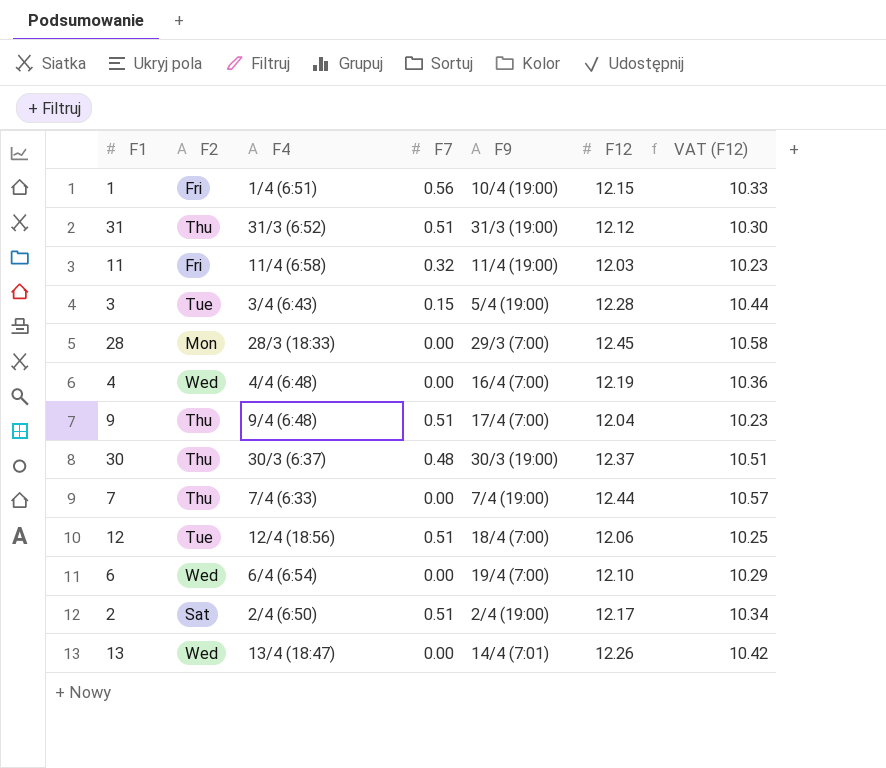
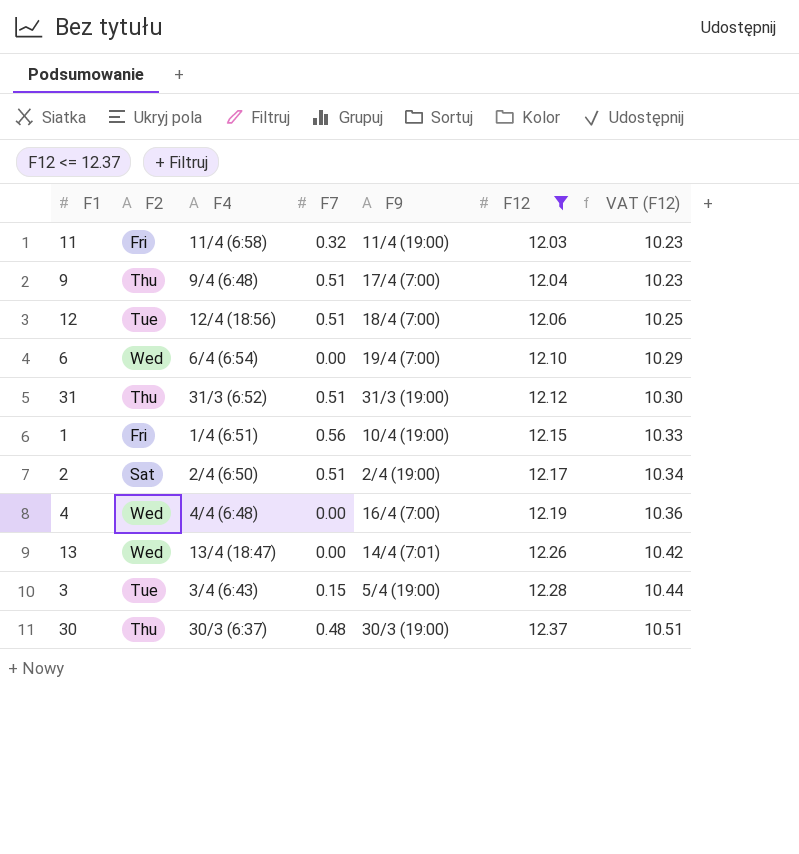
filter: none -> F12 <= 12.37
row order: none -> F12 ascending

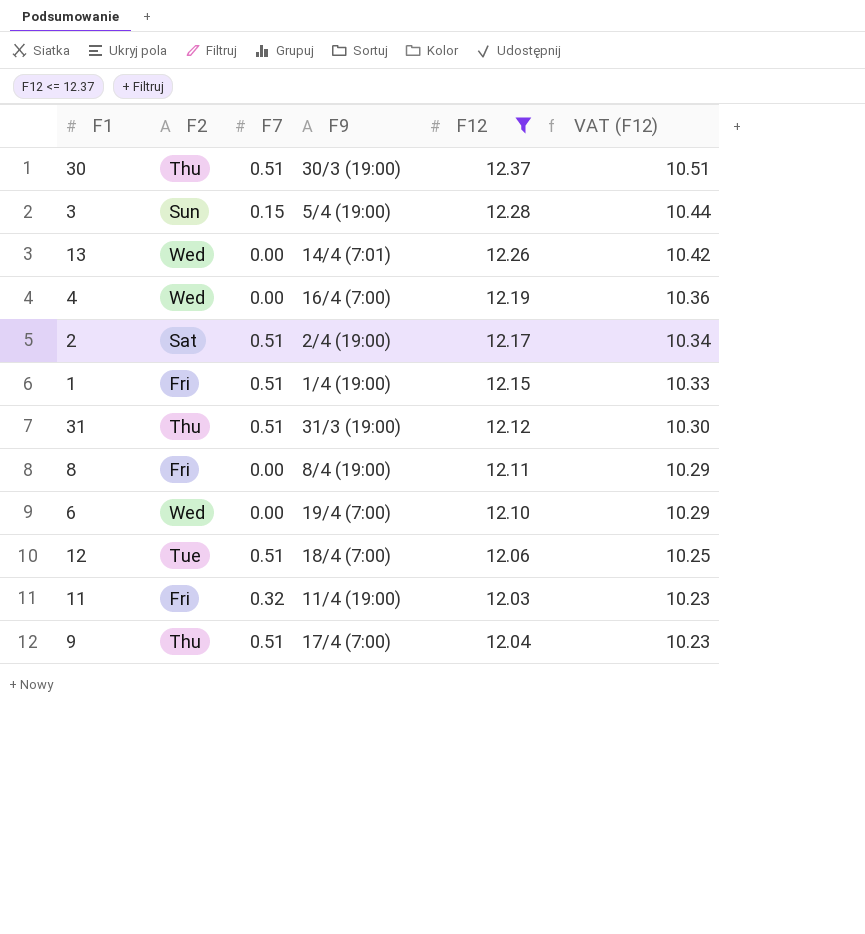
row order: F12 ascending -> VAT (F12) descending
column F4 | position: 3 -> none
30 | F7: 0.48 -> 0.51
3 | F2: Tue -> Sun
1 | F7: 0.56 -> 0.51
1 | F9: 10/4 (19:00) -> 1/4 (19:00)
row 8: none -> Fri | 0.00 | 8/4 (19:00) | 12.11 | 10.29

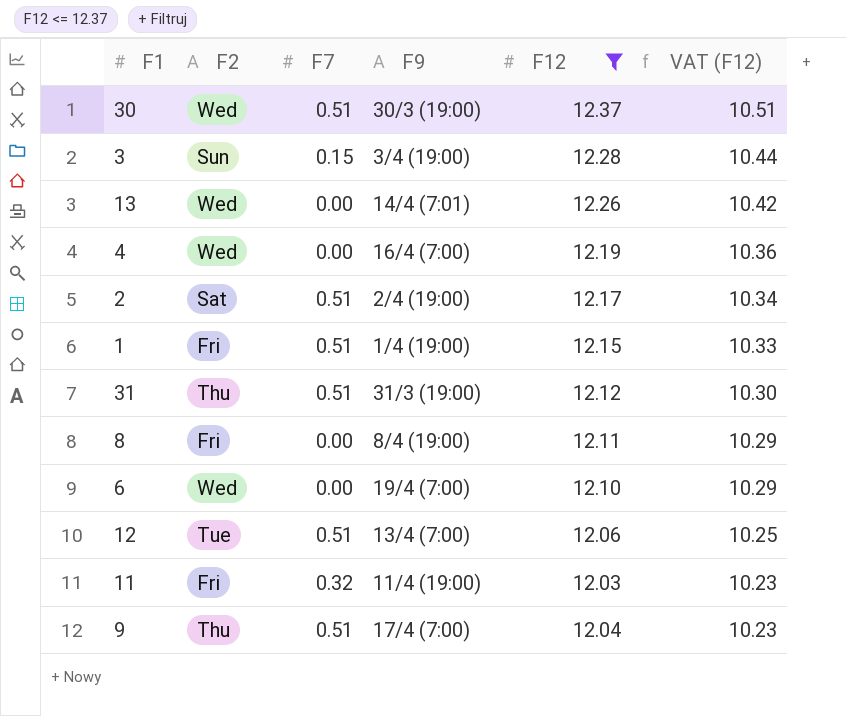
30 | F2: Thu -> Wed
3 | F9: 5/4 (19:00) -> 3/4 (19:00)
12 | F9: 18/4 (7:00) -> 13/4 (7:00)

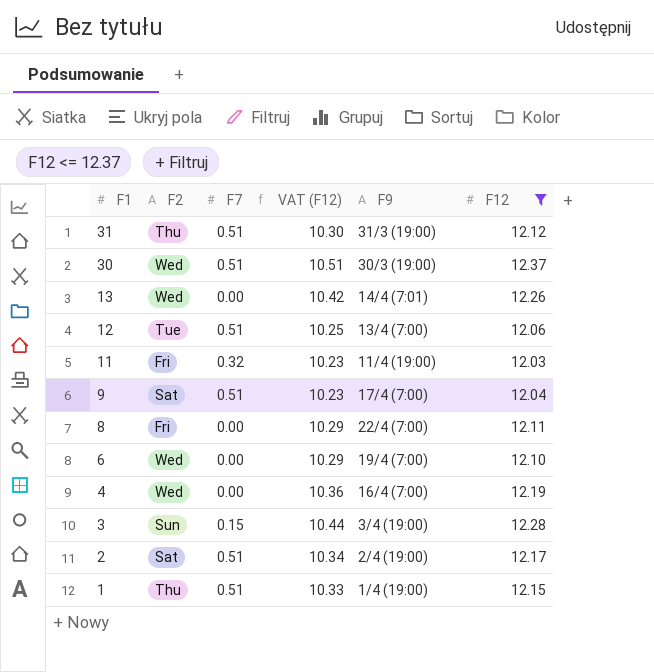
row order: VAT (F12) descending -> F1 descending
column VAT (F12) | position: 6 -> 4
9 | F2: Thu -> Sat
8 | F9: 8/4 (19:00) -> 22/4 (7:00)
1 | F2: Fri -> Thu

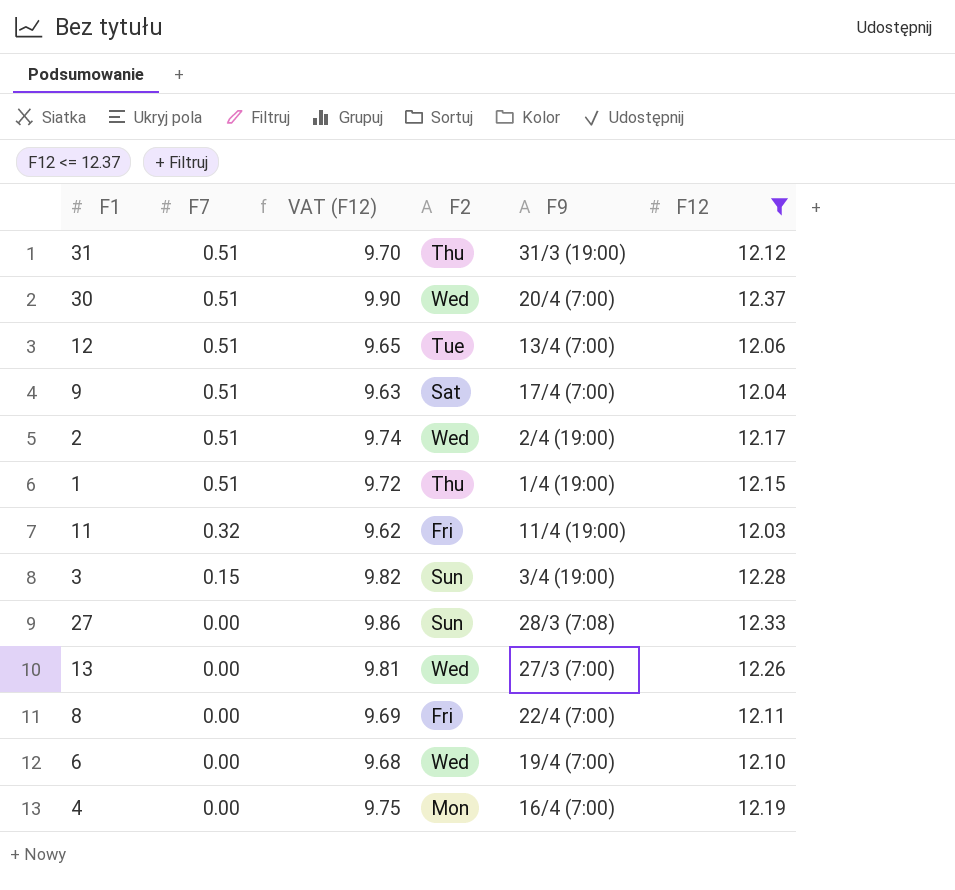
row order: F1 descending -> F7 descending
column VAT (F12) | formula: [F12] * 0.85 -> [F12] * 0.8
column F2 | position: 2 -> 4
30 | F9: 30/3 (19:00) -> 20/4 (7:00)
2 | F2: Sat -> Wed
row 27: none -> 0.00 | 9.86 | Sun | 28/3 (7:08) | 12.33
13 | F9: 14/4 (7:01) -> 27/3 (7:00)
4 | F2: Wed -> Mon

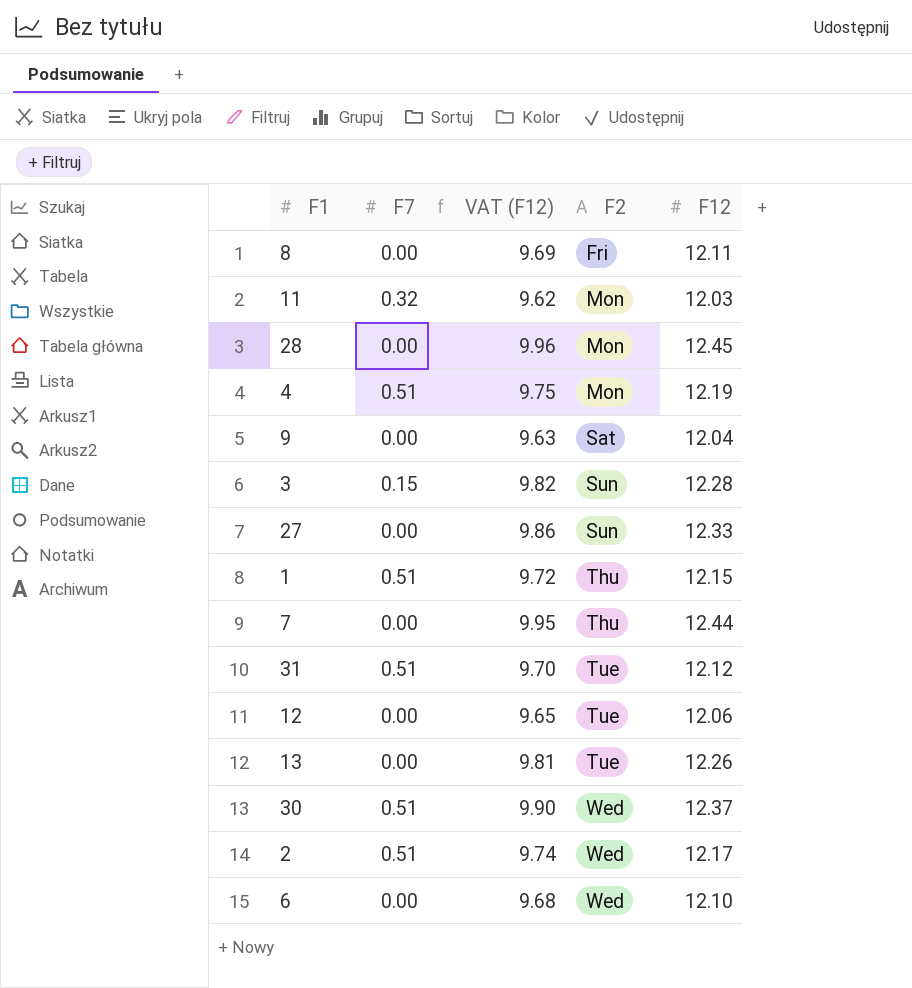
filter: F12 <= 12.37 -> none
row order: F7 descending -> F2 ascending
column F9 | position: 5 -> none
11 | F2: Fri -> Mon
4 | F7: 0.00 -> 0.51
9 | F7: 0.51 -> 0.00
31 | F2: Thu -> Tue
12 | F7: 0.51 -> 0.00
13 | F2: Wed -> Tue

